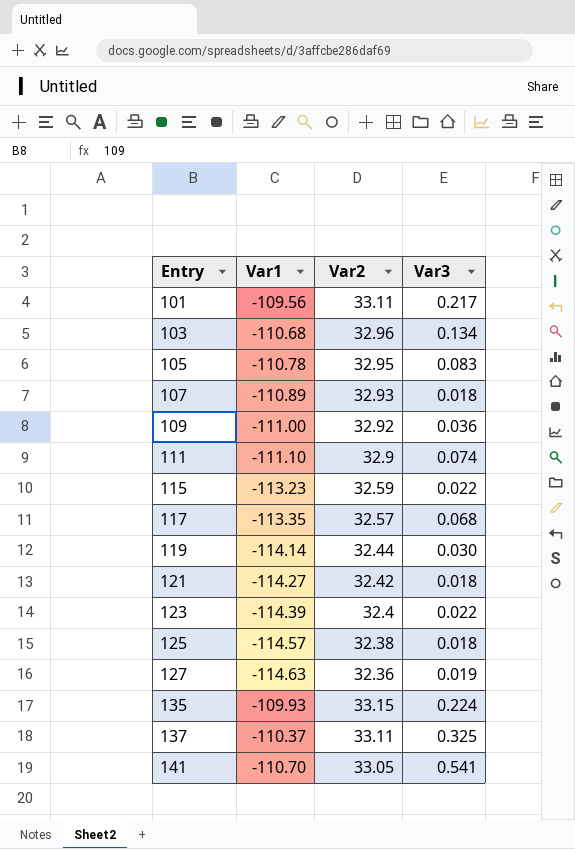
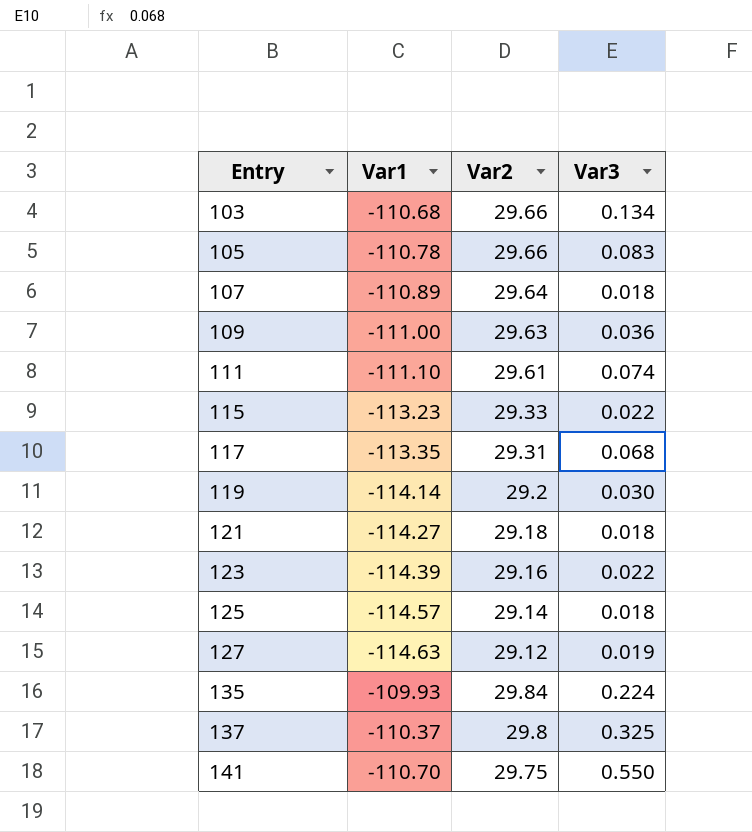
row 101: -109.56 | 33.11 | 0.217 -> none
103 | Var2: 32.96 -> 29.66
105 | Var2: 32.95 -> 29.66
107 | Var2: 32.93 -> 29.64
109 | Var2: 32.92 -> 29.63
111 | Var2: 32.9 -> 29.61
115 | Var2: 32.59 -> 29.33
117 | Var2: 32.57 -> 29.31
119 | Var2: 32.44 -> 29.2
121 | Var2: 32.42 -> 29.18
123 | Var2: 32.4 -> 29.16
125 | Var2: 32.38 -> 29.14
127 | Var2: 32.36 -> 29.12
135 | Var2: 33.15 -> 29.84
137 | Var2: 33.11 -> 29.8
141 | Var2: 33.05 -> 29.75
141 | Var3: 0.541 -> 0.550

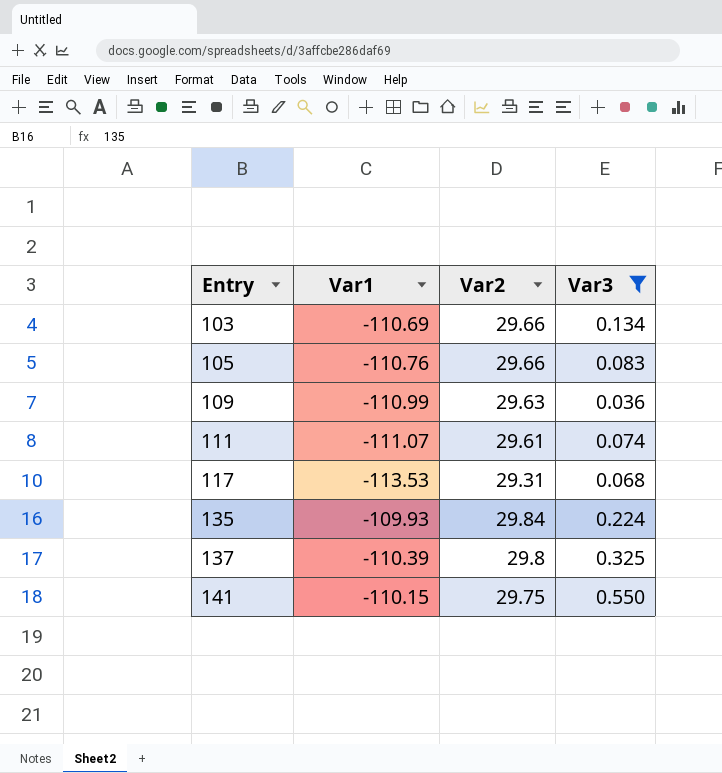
filter: none -> Var3 >= 0.036
103 | Var1: -110.68 -> -110.69
105 | Var1: -110.78 -> -110.76
109 | Var1: -111.00 -> -110.99
111 | Var1: -111.10 -> -111.07
117 | Var1: -113.35 -> -113.53
137 | Var1: -110.37 -> -110.39
141 | Var1: -110.70 -> -110.15

